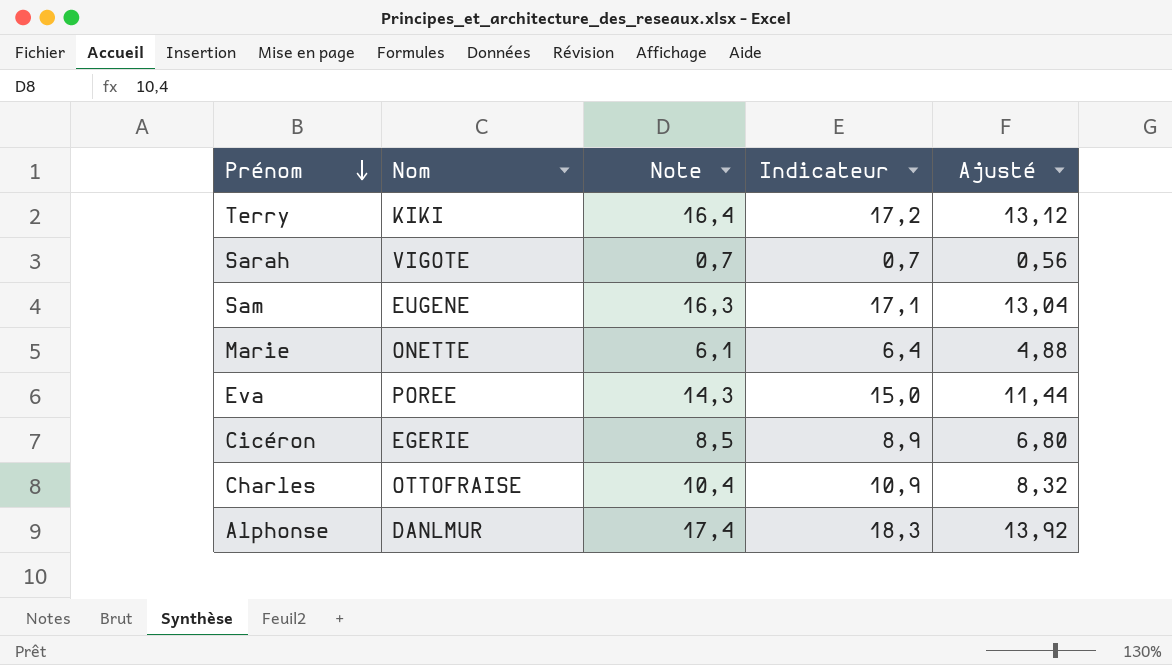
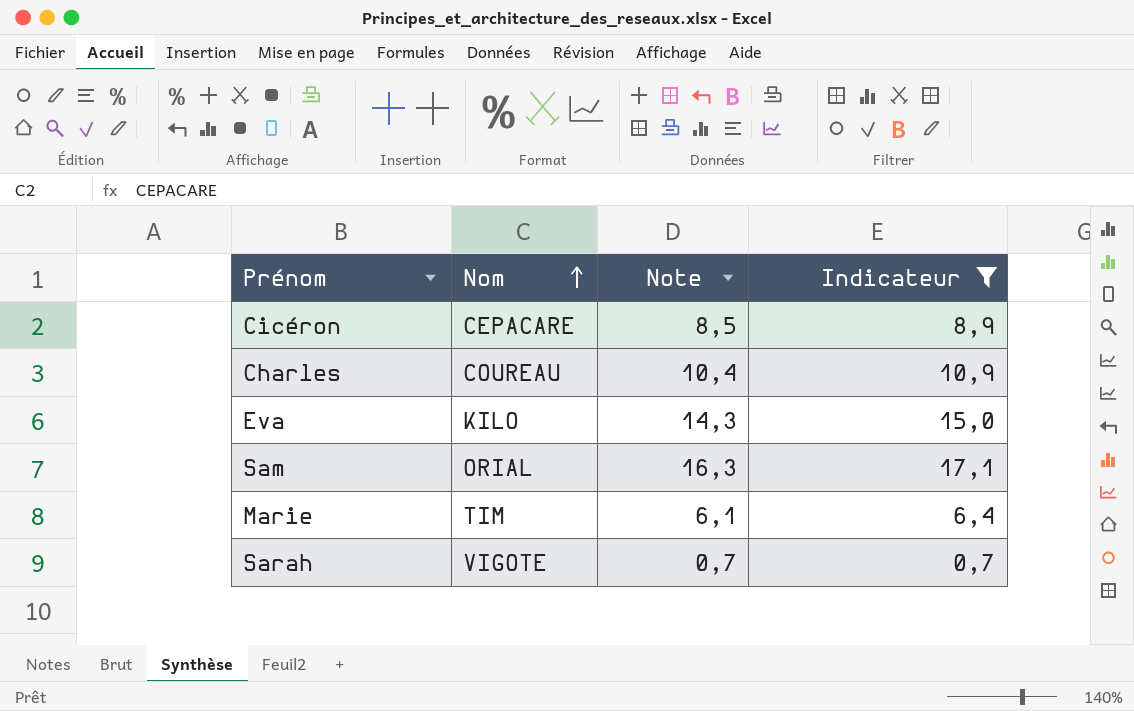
filter: none -> Indicateur <= 17,1
row order: Prénom descending -> Nom ascending
column Ajusté | formula: [Note] * 0,8 -> none
Cicéron | Nom: EGERIE -> CEPACARE
Charles | Nom: OTTOFRAISE -> COUREAU
Eva | Nom: POREE -> KILO
Sam | Nom: EUGENE -> ORIAL
Marie | Nom: ONETTE -> TIM

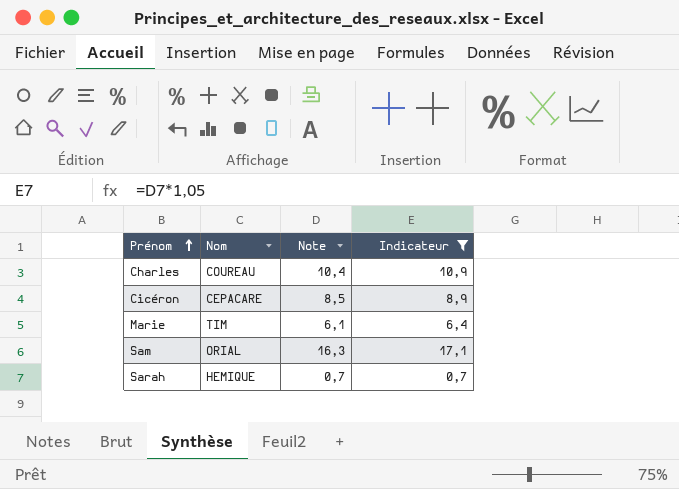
row order: Nom ascending -> Prénom ascending
row Eva: KILO | 14,3 | 15,0 -> none
Sarah | Nom: VIGOTE -> HEMIQUE

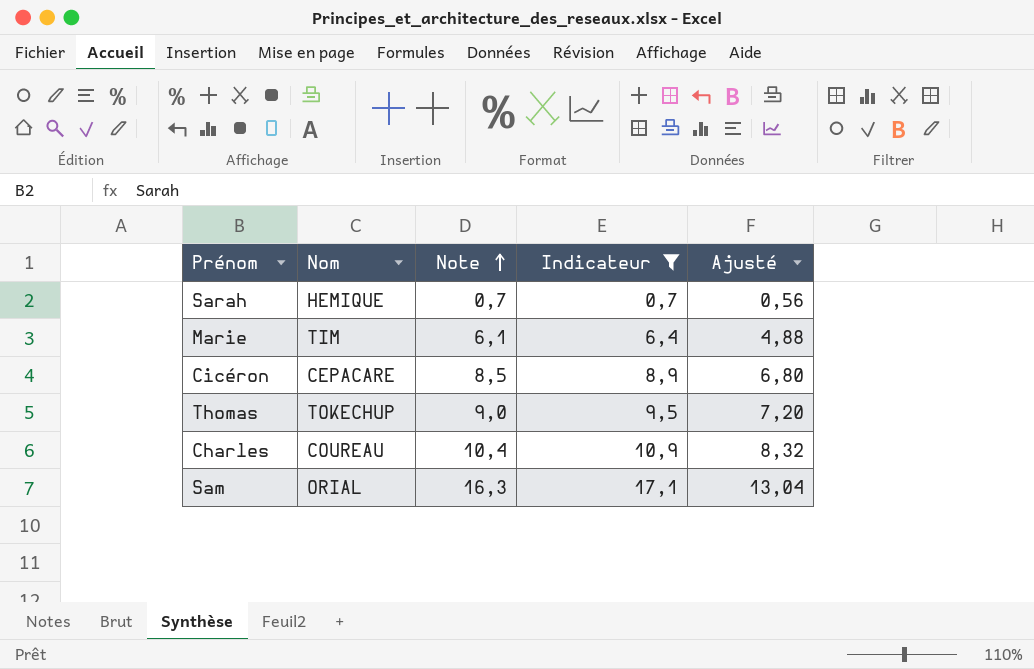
row order: Prénom ascending -> Note ascending
column Ajusté | formula: none -> [Note] * 0,8
row Thomas: none -> TOKECHUP | 9,0 | 9,5 | 7,20

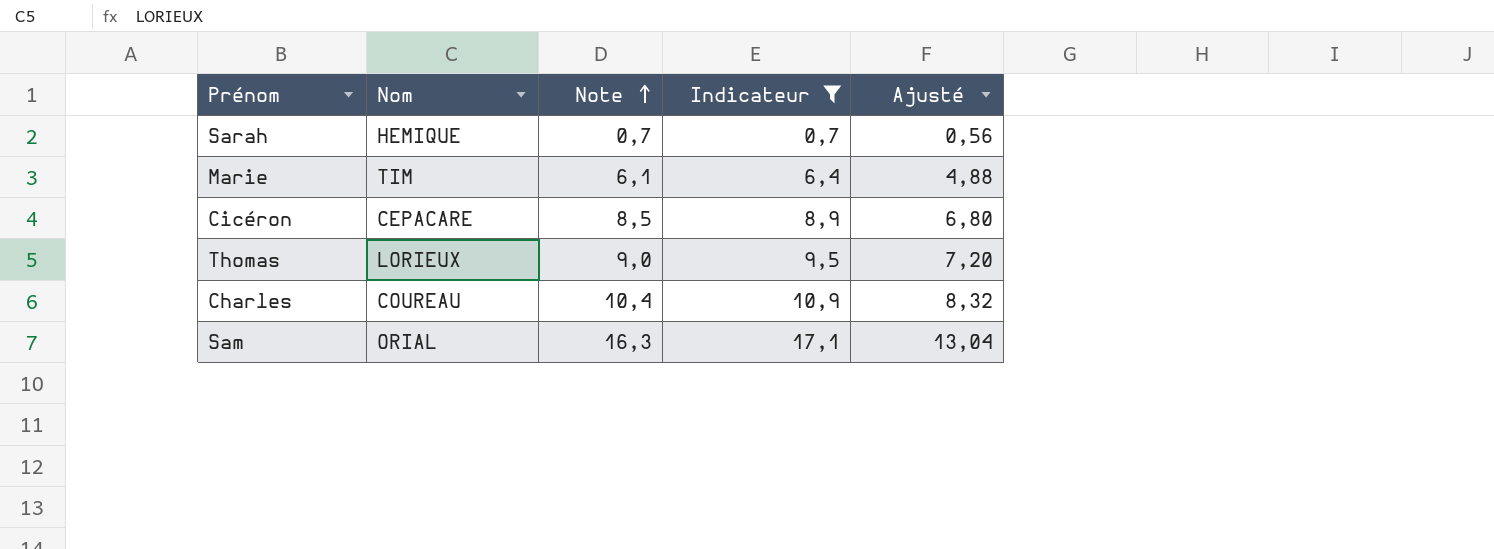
Thomas | Nom: TOKECHUP -> LORIEUX

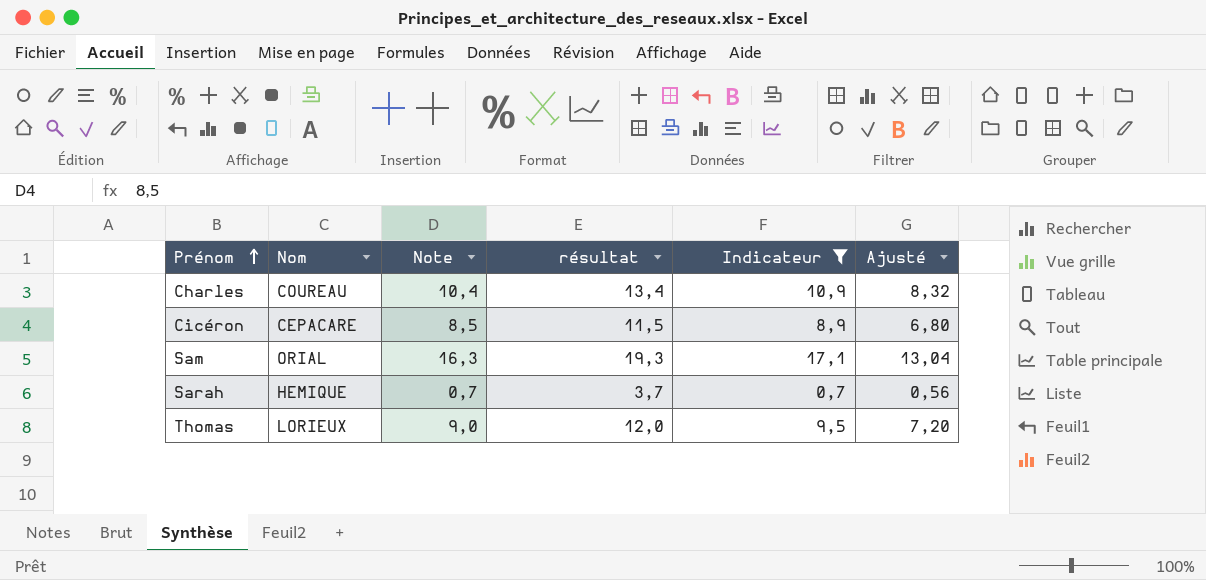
row order: Note ascending -> Prénom ascending
column résultat | formula: none -> [Note] + 3
row Marie: TIM | 6,1 | 6,4 | 4,88 -> none

